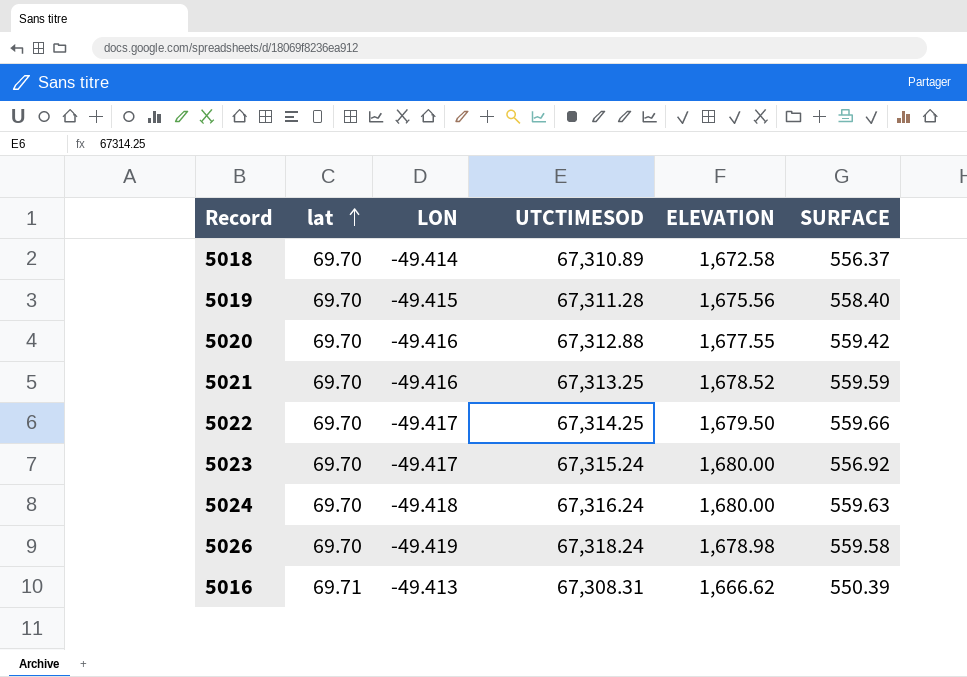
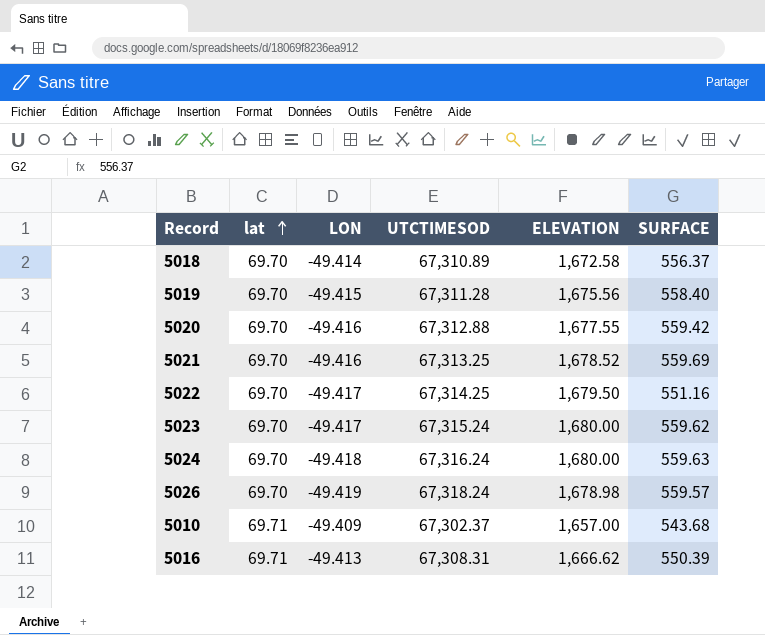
5021 | SURFACE: 559.59 -> 559.69
5022 | SURFACE: 559.66 -> 551.16
5023 | SURFACE: 556.92 -> 559.62
5026 | SURFACE: 559.58 -> 559.57
row 5010: none -> 69.71 | -49.409 | 67,302.37 | 1,657.00 | 543.68

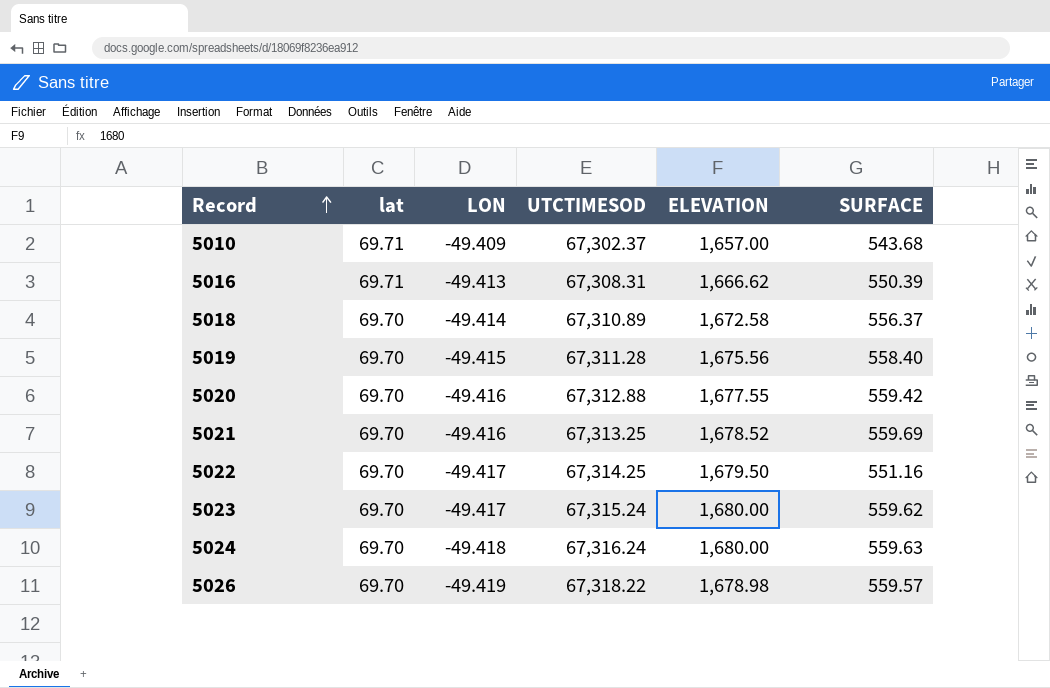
row order: lat ascending -> Record ascending
5026 | UTCTIMESOD: 67,318.24 -> 67,318.22

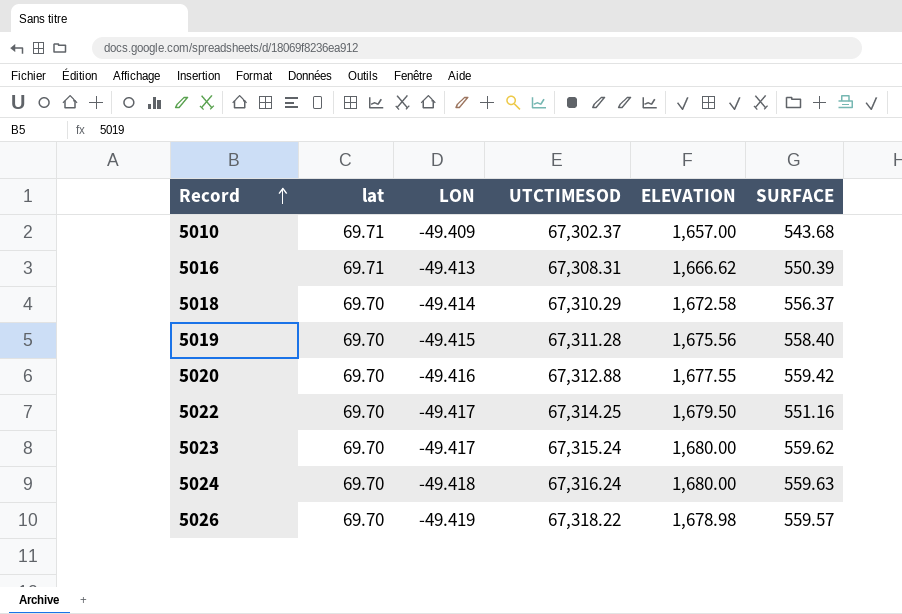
row 5021: 69.70 | -49.416 | 67,313.25 | 1,678.52 | 559.69 -> none
5018 | UTCTIMESOD: 67,310.89 -> 67,310.29

